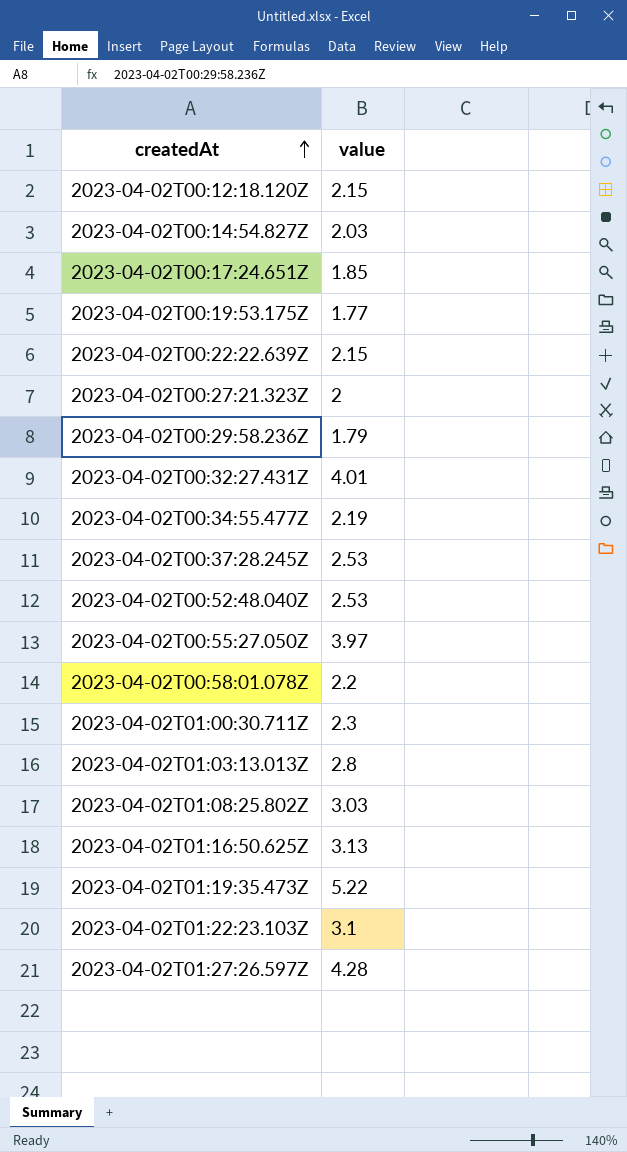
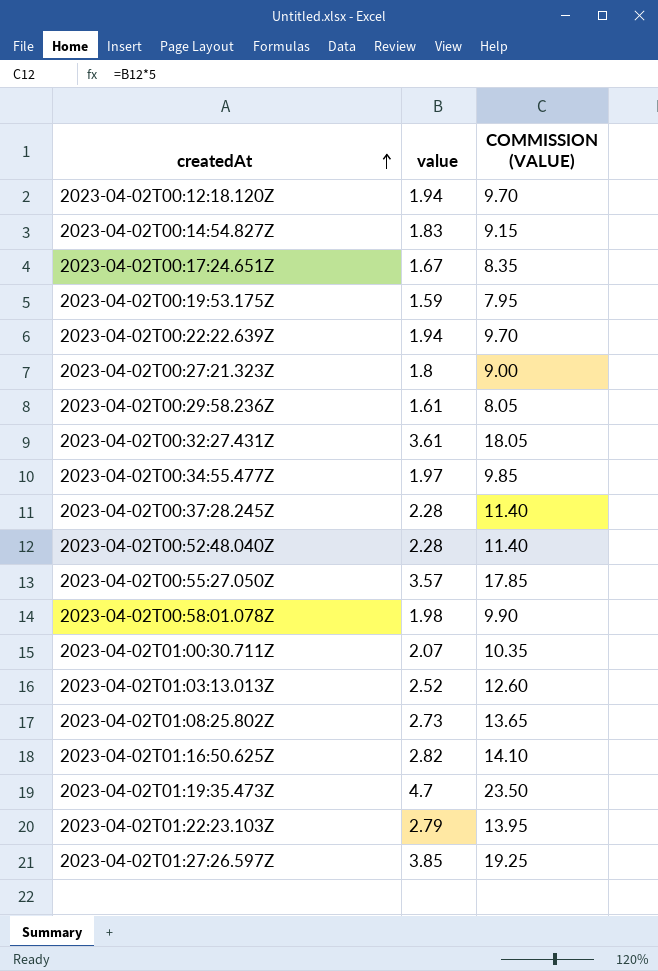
column COMMISSION (VALUE) | formula: none -> [value] * 5
2023-04-02T00:12:18.120Z | value: 2.15 -> 1.94
2023-04-02T00:14:54.827Z | value: 2.03 -> 1.83
2023-04-02T00:17:24.651Z | value: 1.85 -> 1.67
2023-04-02T00:19:53.175Z | value: 1.77 -> 1.59
2023-04-02T00:22:22.639Z | value: 2.15 -> 1.94
2023-04-02T00:27:21.323Z | value: 2 -> 1.8
2023-04-02T00:29:58.236Z | value: 1.79 -> 1.61
2023-04-02T00:32:27.431Z | value: 4.01 -> 3.61
2023-04-02T00:34:55.477Z | value: 2.19 -> 1.97
2023-04-02T00:37:28.245Z | value: 2.53 -> 2.28
2023-04-02T00:52:48.040Z | value: 2.53 -> 2.28
2023-04-02T00:55:27.050Z | value: 3.97 -> 3.57
2023-04-02T00:58:01.078Z | value: 2.2 -> 1.98
2023-04-02T01:00:30.711Z | value: 2.3 -> 2.07
2023-04-02T01:03:13.013Z | value: 2.8 -> 2.52
2023-04-02T01:08:25.802Z | value: 3.03 -> 2.73
2023-04-02T01:16:50.625Z | value: 3.13 -> 2.82
2023-04-02T01:19:35.473Z | value: 5.22 -> 4.7
2023-04-02T01:22:23.103Z | value: 3.1 -> 2.79
2023-04-02T01:27:26.597Z | value: 4.28 -> 3.85

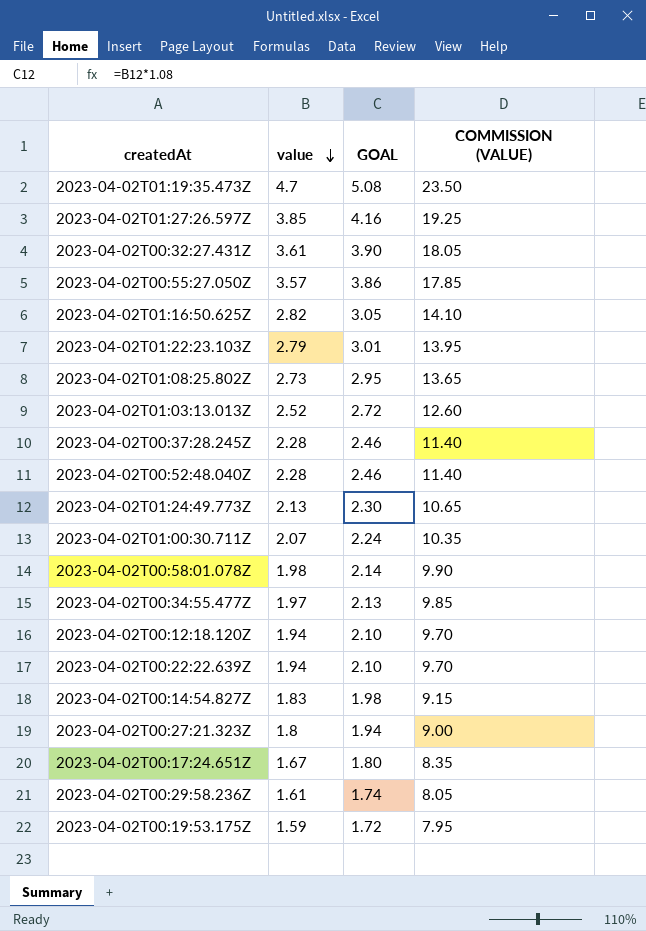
row order: createdAt ascending -> value descending
column GOAL | formula: none -> [value] * 1.08
row 2023-04-02T01:24:49.773Z: none -> 2.13 | 2.30 | 10.65

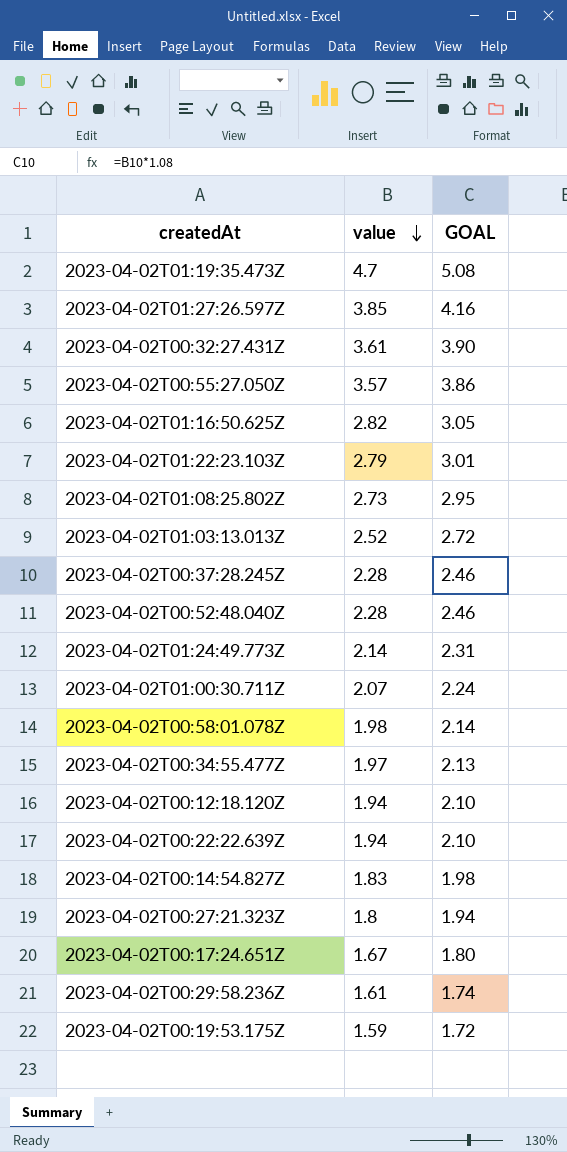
column COMMISSION (VALUE) | formula: [value] * 5 -> none
2023-04-02T01:24:49.773Z | value: 2.13 -> 2.14
2023-04-02T01:24:49.773Z | GOAL: 2.30 -> 2.31

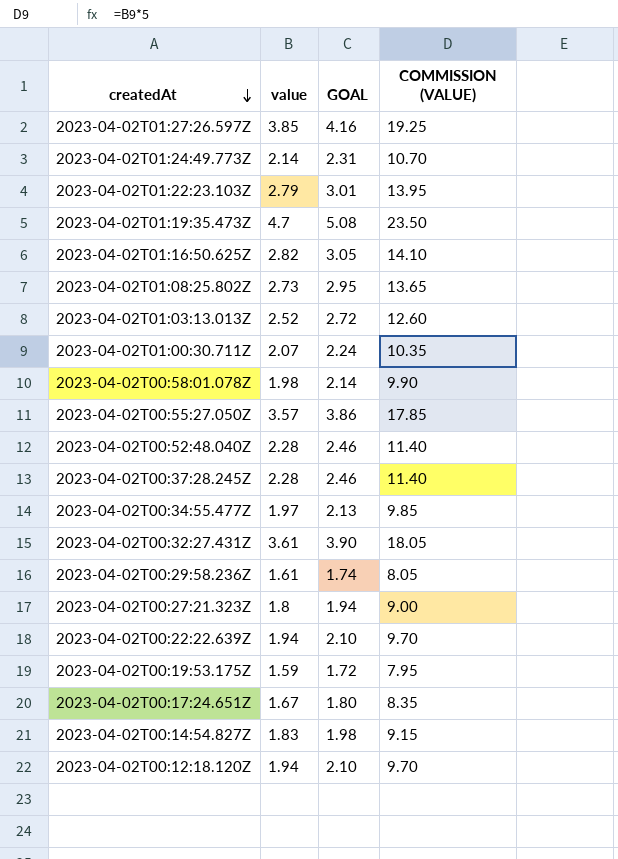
row order: value descending -> createdAt descending
column COMMISSION (VALUE) | formula: none -> [value] * 5

